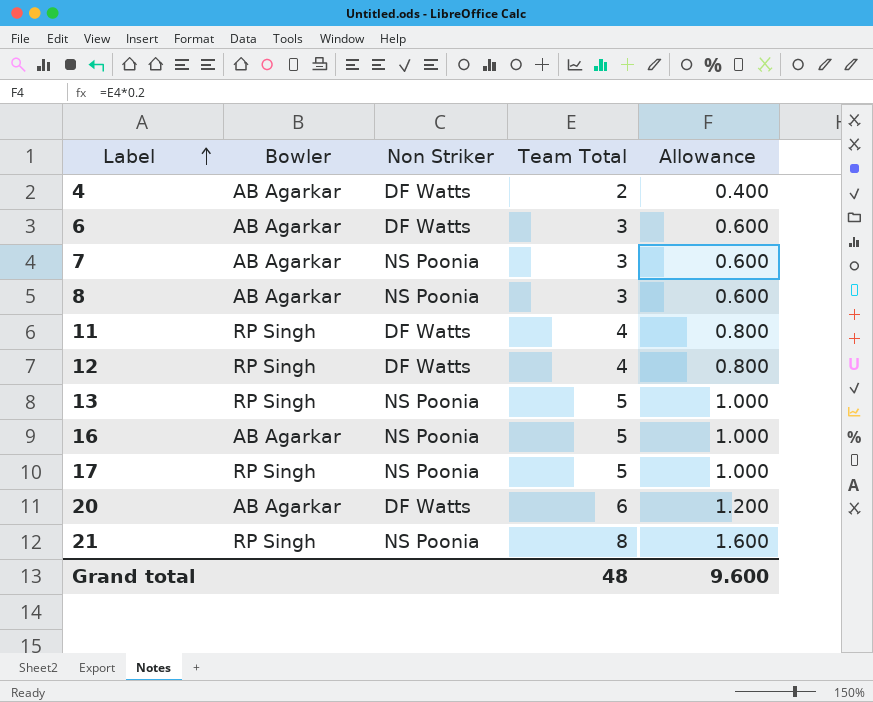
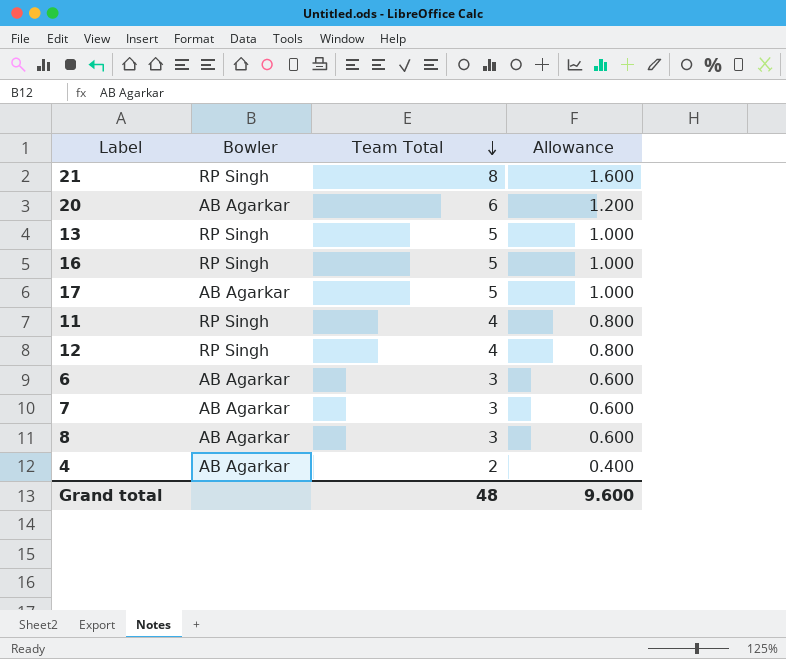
row order: Label ascending -> Team Total descending
column Non Striker | position: 3 -> none
16 | Bowler: AB Agarkar -> RP Singh
17 | Bowler: RP Singh -> AB Agarkar

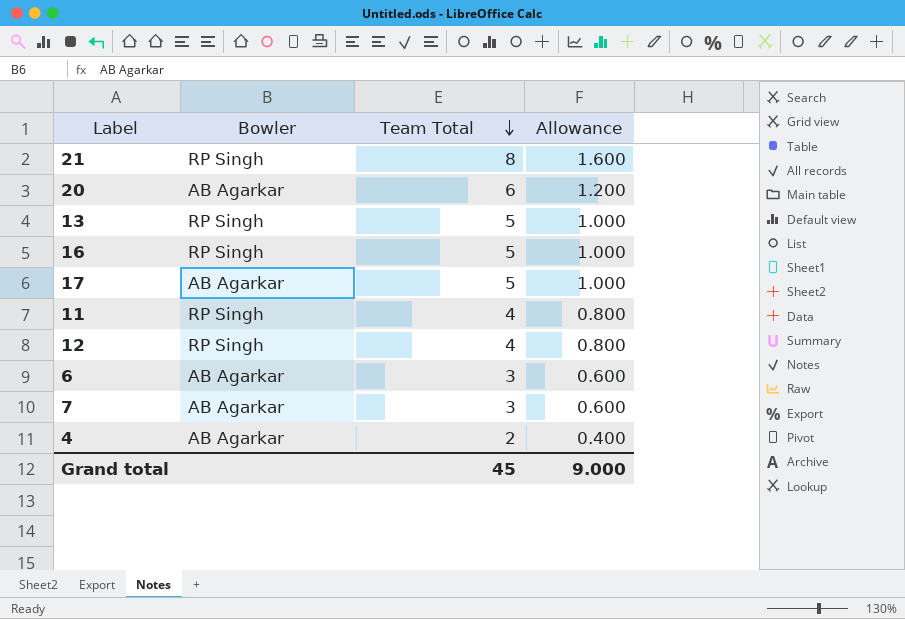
row 8: AB Agarkar | 3 | 0.600 -> none
Grand total | Team Total: 48 -> 45
Grand total | Allowance: 9.600 -> 9.000

